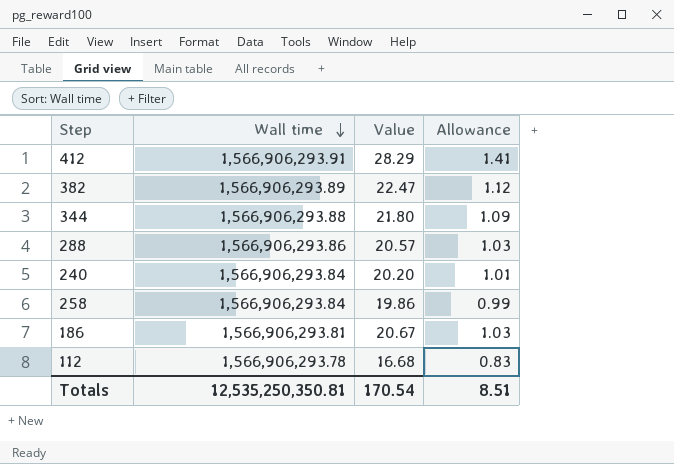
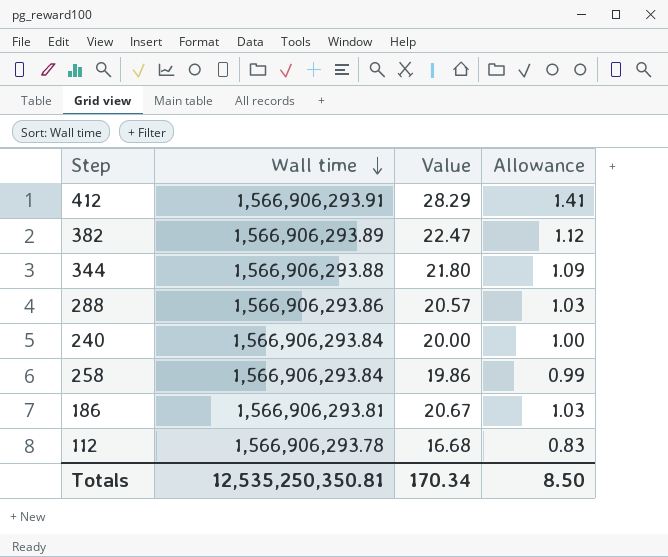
240 | Value: 20.20 -> 20.00
240 | Allowance: 1.01 -> 1.00
Totals | Value: 170.54 -> 170.34
Totals | Allowance: 8.51 -> 8.50

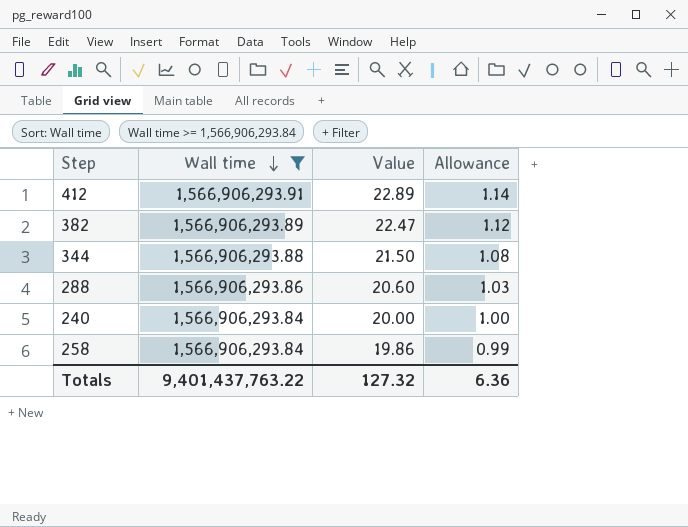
filter: none -> Wall time >= 1,566,906,293.84
412 | Value: 28.29 -> 22.89
412 | Allowance: 1.41 -> 1.14
344 | Value: 21.80 -> 21.50
344 | Allowance: 1.09 -> 1.08
288 | Value: 20.57 -> 20.60
Totals | Wall time: 12,535,250,350.81 -> 9,401,437,763.22
Totals | Value: 170.34 -> 127.32
Totals | Allowance: 8.50 -> 6.36

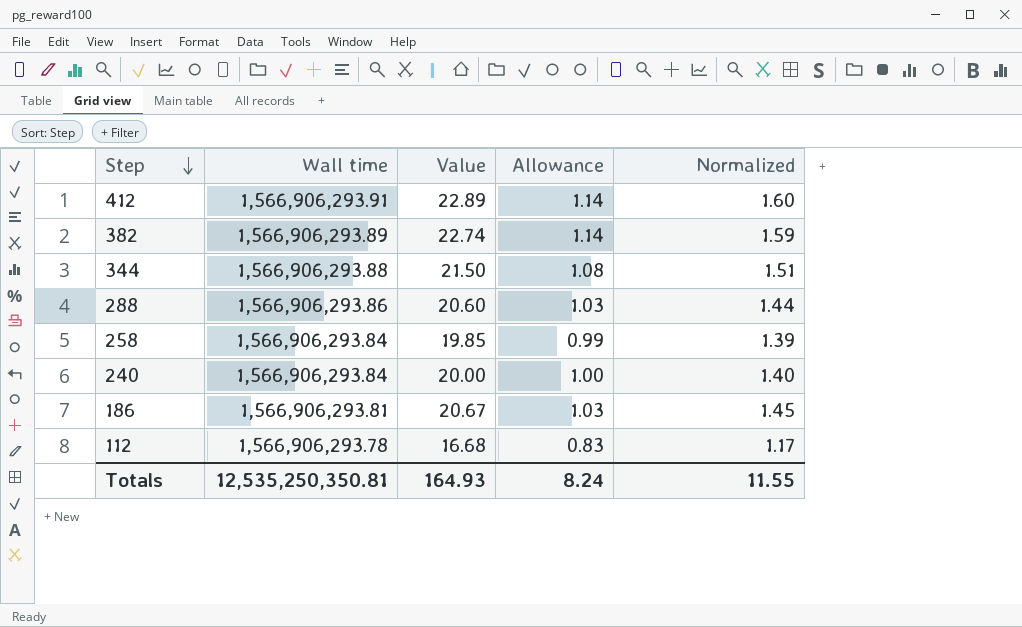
filter: Wall time >= 1,566,906,293.84 -> none
row order: Wall time descending -> Step descending
column Normalized | formula: none -> [Value] * 0.07
382 | Value: 22.47 -> 22.74
382 | Allowance: 1.12 -> 1.14
258 | Value: 19.86 -> 19.85
Totals | Wall time: 9,401,437,763.22 -> 12,535,250,350.81
Totals | Value: 127.32 -> 164.93
Totals | Allowance: 6.36 -> 8.24

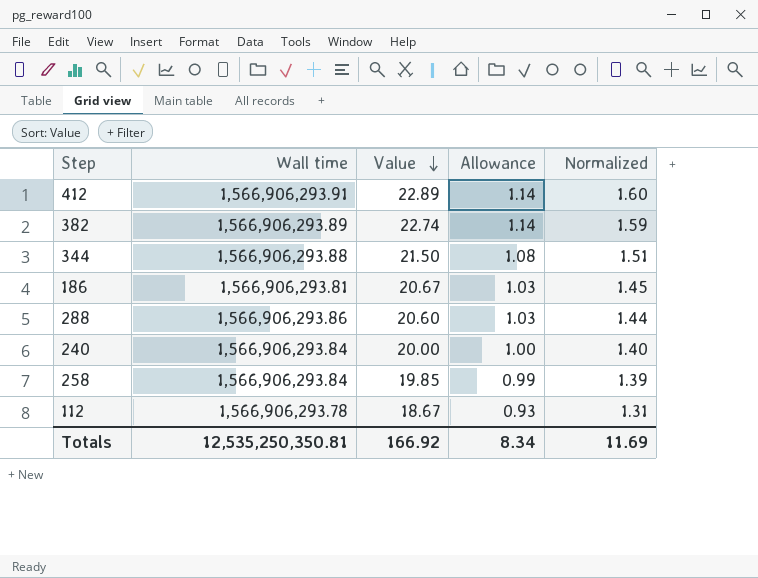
row order: Step descending -> Value descending
112 | Value: 16.68 -> 18.67
112 | Allowance: 0.83 -> 0.93
112 | Normalized: 1.17 -> 1.31
Totals | Value: 164.93 -> 166.92
Totals | Allowance: 8.24 -> 8.34
Totals | Normalized: 11.55 -> 11.69

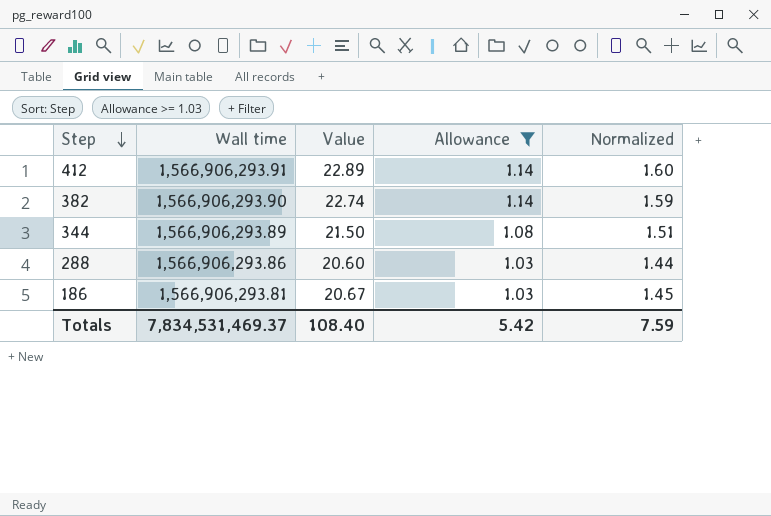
filter: none -> Allowance >= 1.03
row order: Value descending -> Step descending
382 | Wall time: 1,566,906,293.89 -> 1,566,906,293.90
344 | Wall time: 1,566,906,293.88 -> 1,566,906,293.89
Totals | Wall time: 12,535,250,350.81 -> 7,834,531,469.37
Totals | Value: 166.92 -> 108.40
Totals | Allowance: 8.34 -> 5.42
Totals | Normalized: 11.69 -> 7.59

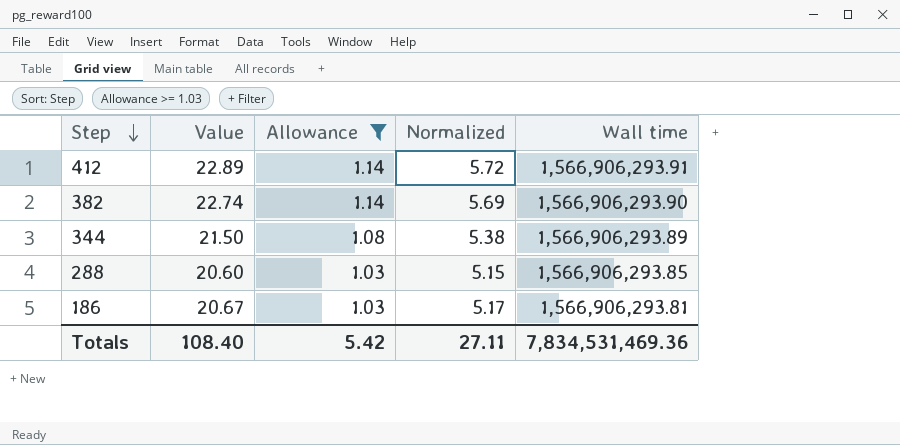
column Normalized | formula: [Value] * 0.07 -> [Value] * 0.25
column Wall time | position: 2 -> 5
288 | Wall time: 1,566,906,293.86 -> 1,566,906,293.85
Totals | Normalized: 7.59 -> 27.11
Totals | Wall time: 7,834,531,469.37 -> 7,834,531,469.36

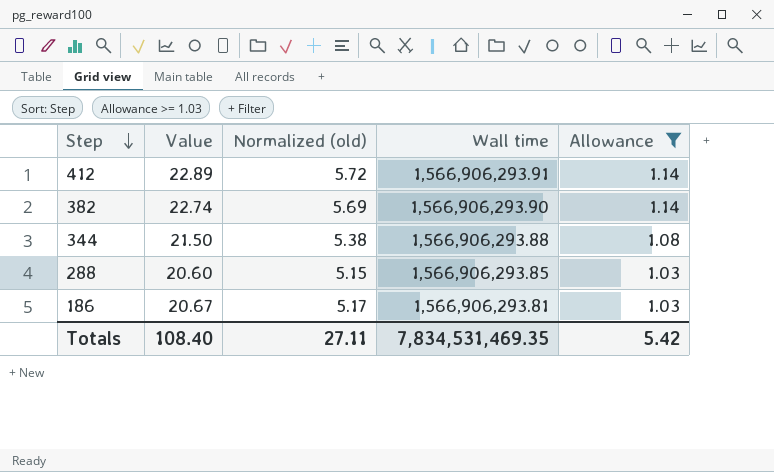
column name: Normalized -> Normalized (old)
column Allowance | position: 3 -> 5
344 | Wall time: 1,566,906,293.89 -> 1,566,906,293.88
Totals | Wall time: 7,834,531,469.36 -> 7,834,531,469.35

